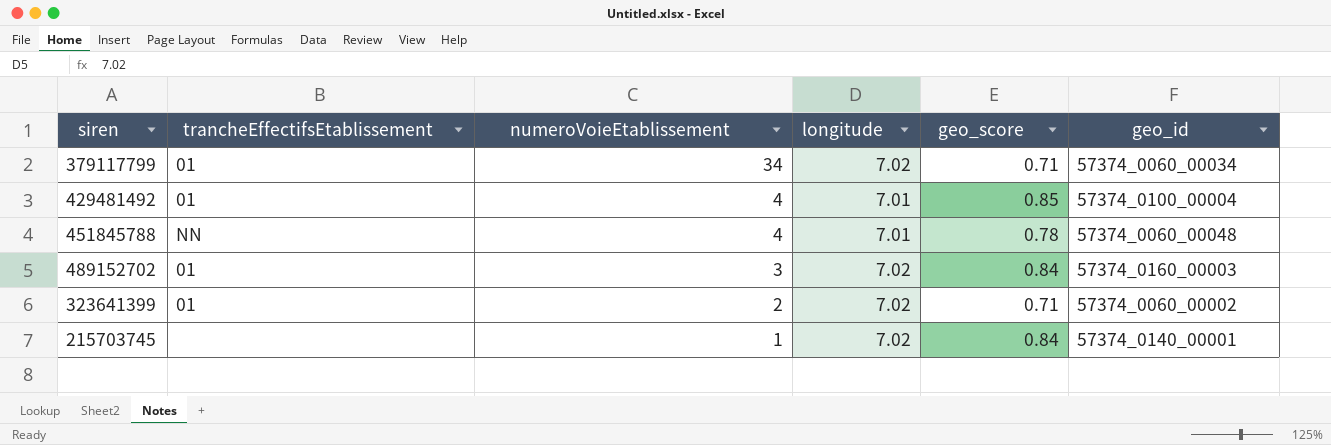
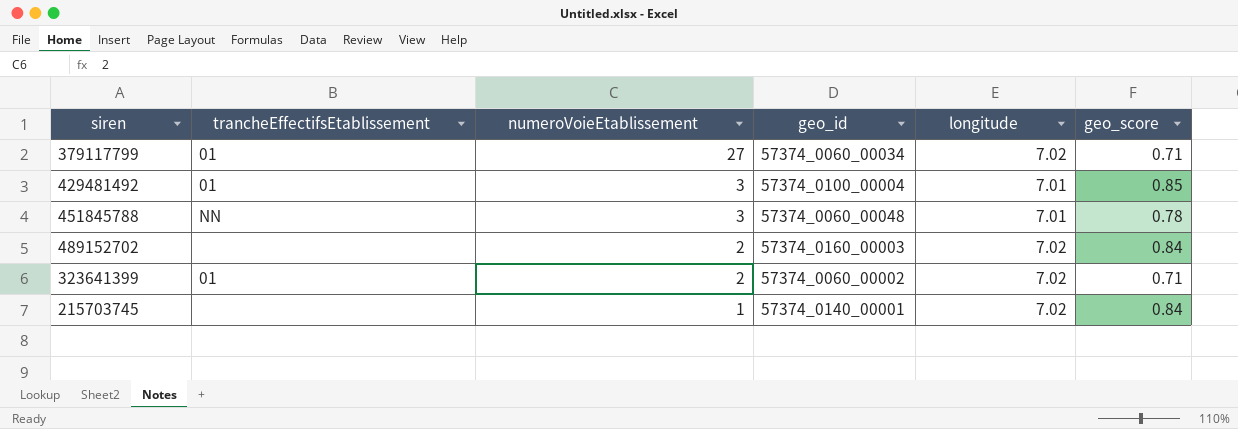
column geo_id | position: 6 -> 4
379117799 | numeroVoieEtablissement: 34 -> 27
429481492 | numeroVoieEtablissement: 4 -> 3
451845788 | numeroVoieEtablissement: 4 -> 3
489152702 | trancheEffectifsEtablissement: 01 -> none
489152702 | numeroVoieEtablissement: 3 -> 2

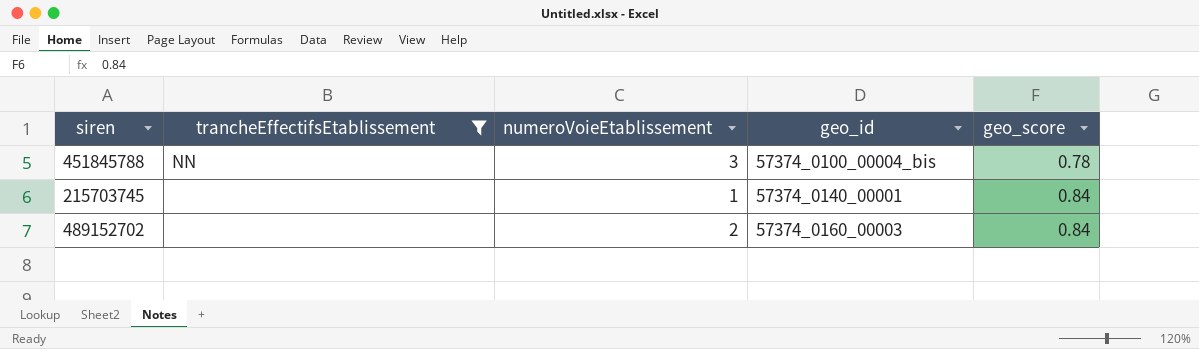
filter: none -> trancheEffectifsEtablissement != 01
row order: numeroVoieEtablissement descending -> geo_id ascending
column longitude | position: 5 -> none
451845788 | geo_id: 57374_0060_00048 -> 57374_0100_00004_bis

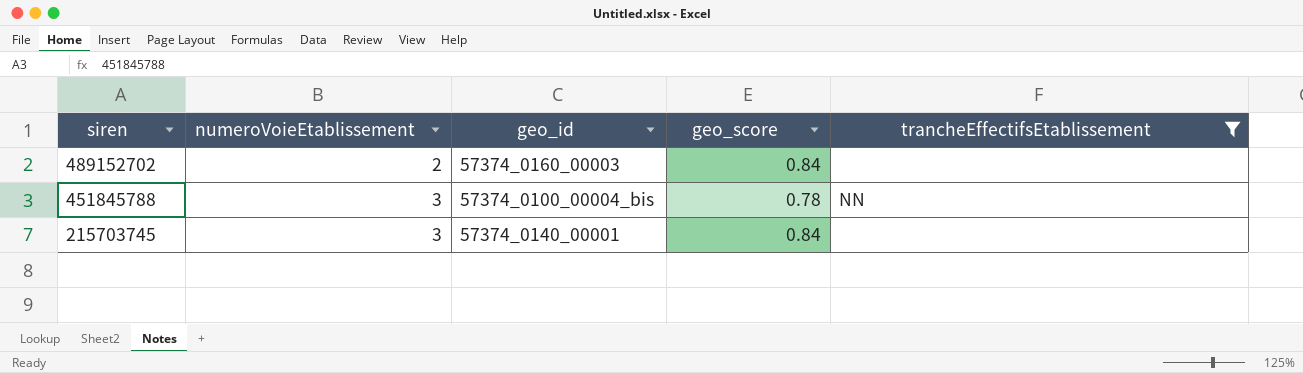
row order: geo_id ascending -> siren descending
column trancheEffectifsEtablissement | position: 2 -> 5
215703745 | numeroVoieEtablissement: 1 -> 3

